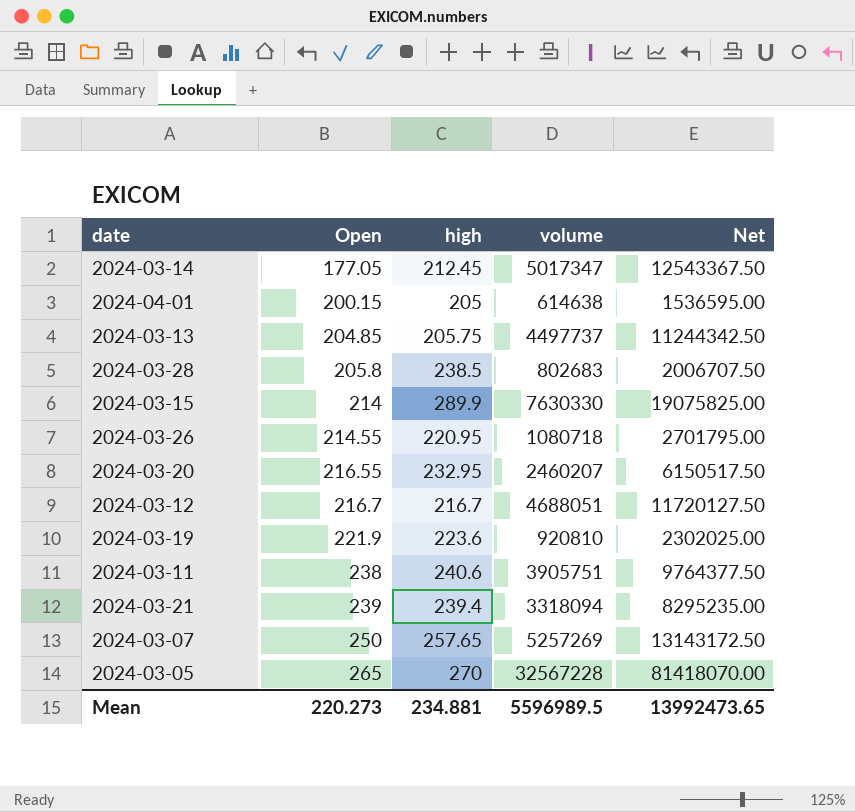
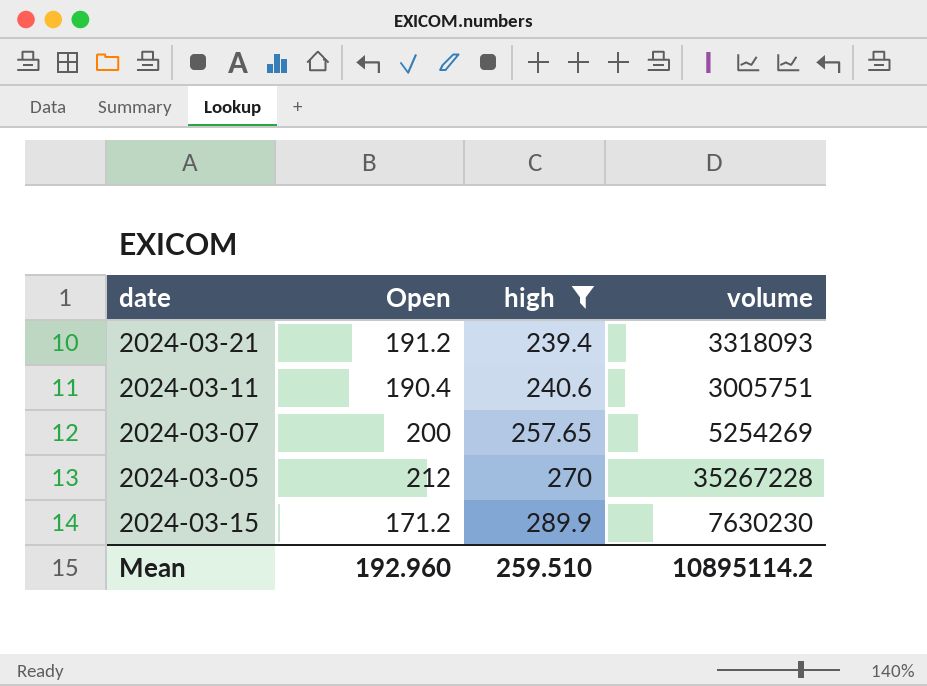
filter: none -> high >= 239.4
row order: Open ascending -> high ascending
column Net | formula: [volume] * 2.5 -> none
2024-03-21 | Open: 239 -> 191.2
2024-03-21 | volume: 3318094 -> 3318093
2024-03-11 | Open: 238 -> 190.4
2024-03-11 | volume: 3905751 -> 3005751
2024-03-07 | Open: 250 -> 200
2024-03-07 | volume: 5257269 -> 5254269
2024-03-05 | Open: 265 -> 212
2024-03-05 | volume: 32567228 -> 35267228
2024-03-15 | Open: 214 -> 171.2
2024-03-15 | volume: 7630330 -> 7630230
Mean | Open: 220.273 -> 192.960
Mean | high: 234.881 -> 259.510
Mean | volume: 5596989.5 -> 10895114.2

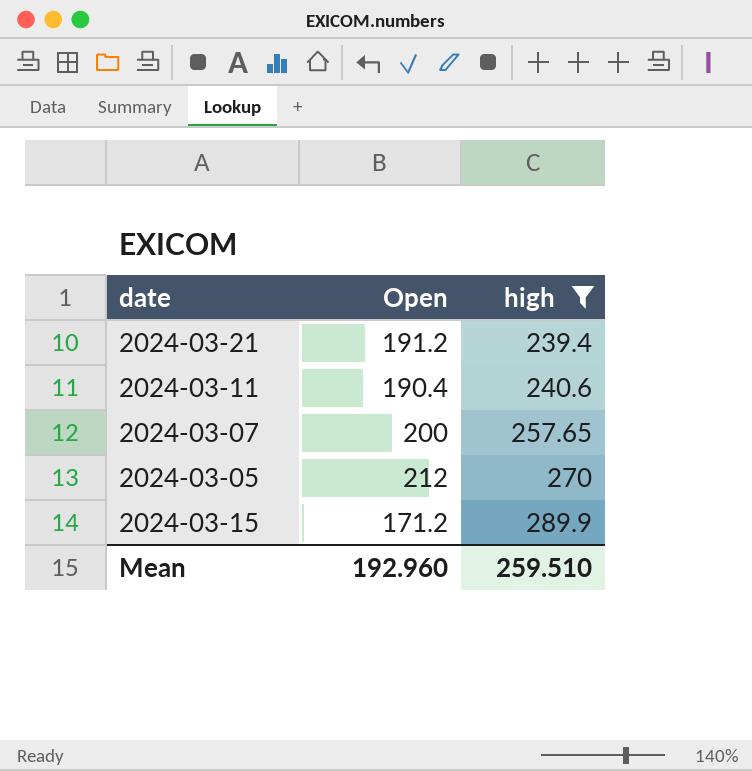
column volume | position: 4 -> none

